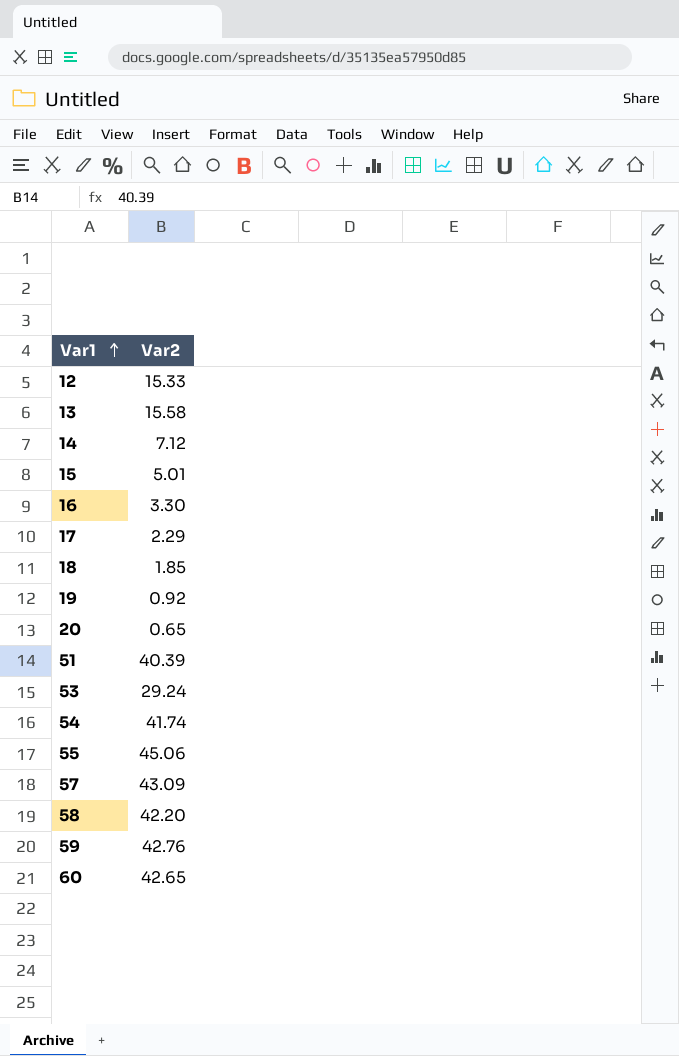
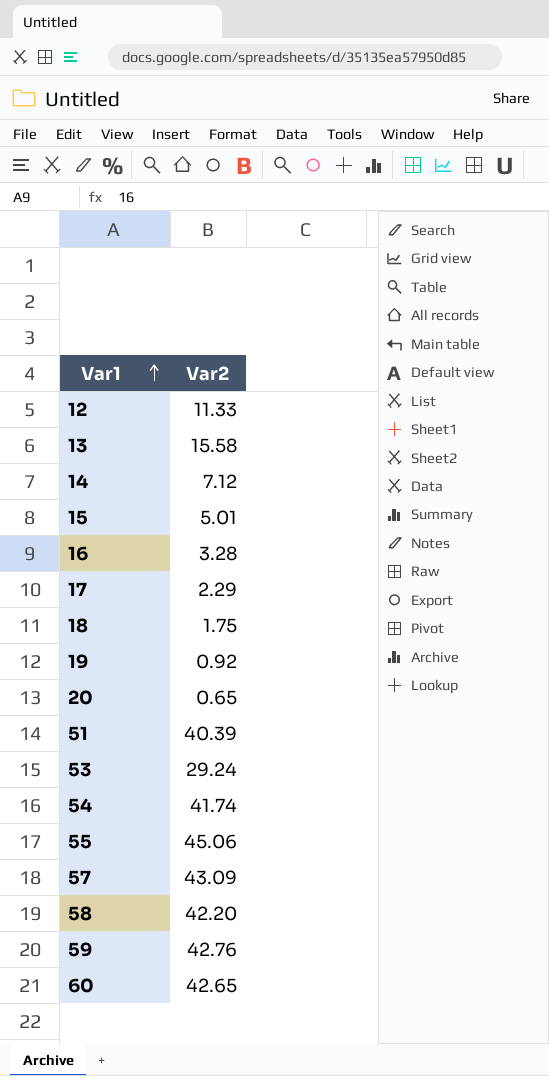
12 | Var2: 15.33 -> 11.33
16 | Var2: 3.30 -> 3.28
18 | Var2: 1.85 -> 1.75

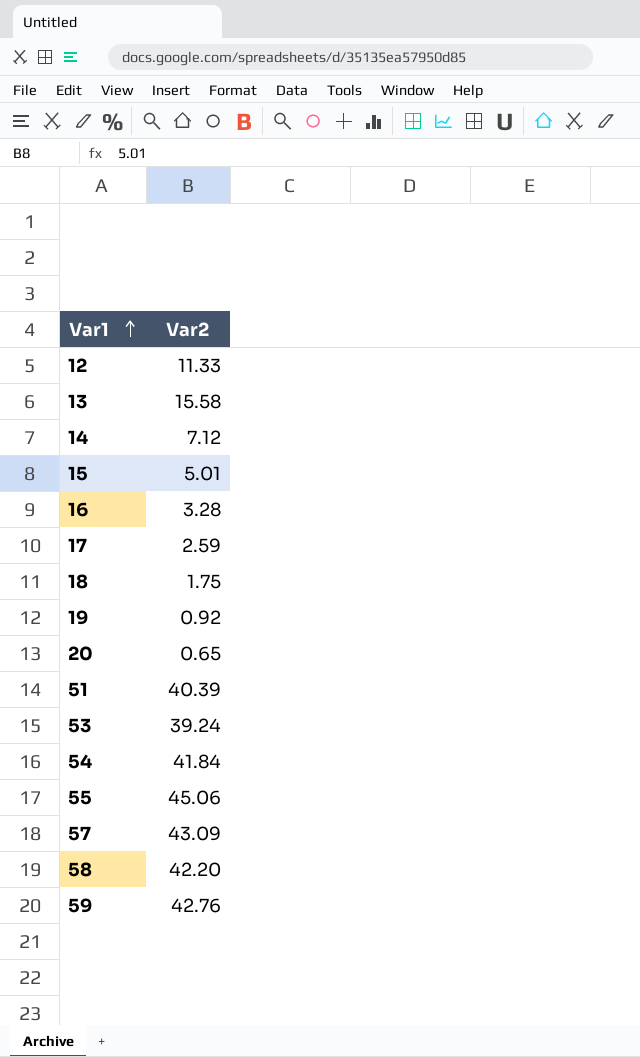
row 60: 42.65 -> none
17 | Var2: 2.29 -> 2.59
53 | Var2: 29.24 -> 39.24
54 | Var2: 41.74 -> 41.84

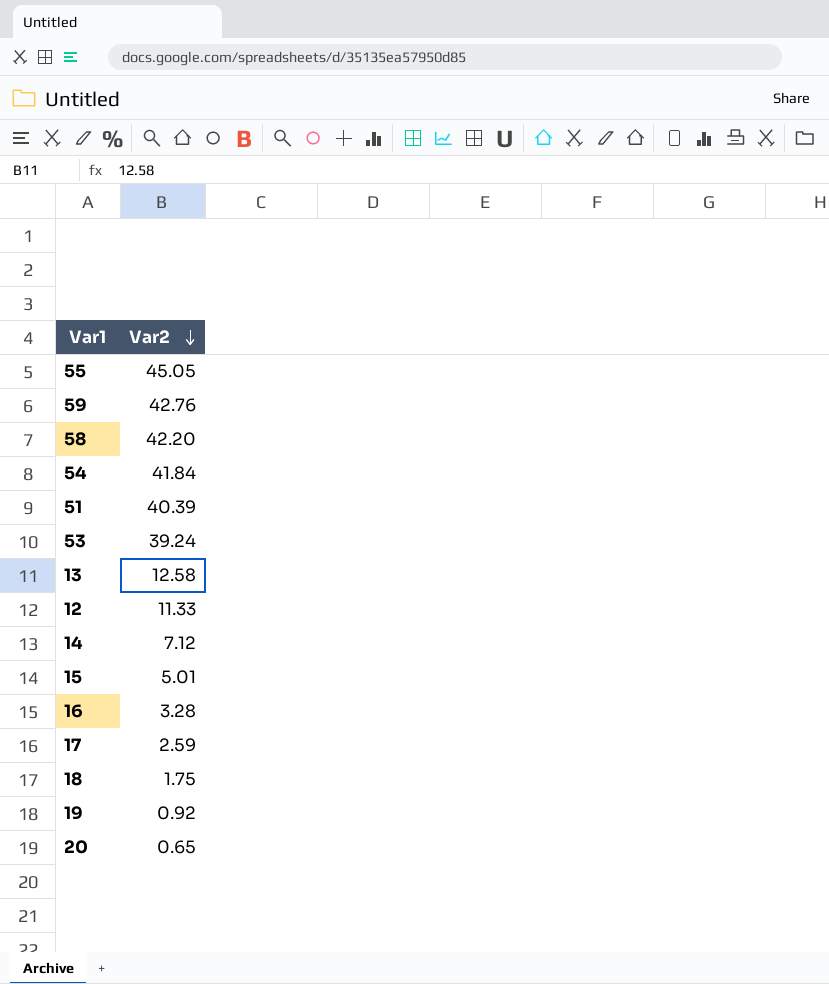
row order: Var1 ascending -> Var2 descending
row 57: 43.09 -> none
55 | Var2: 45.06 -> 45.05
13 | Var2: 15.58 -> 12.58

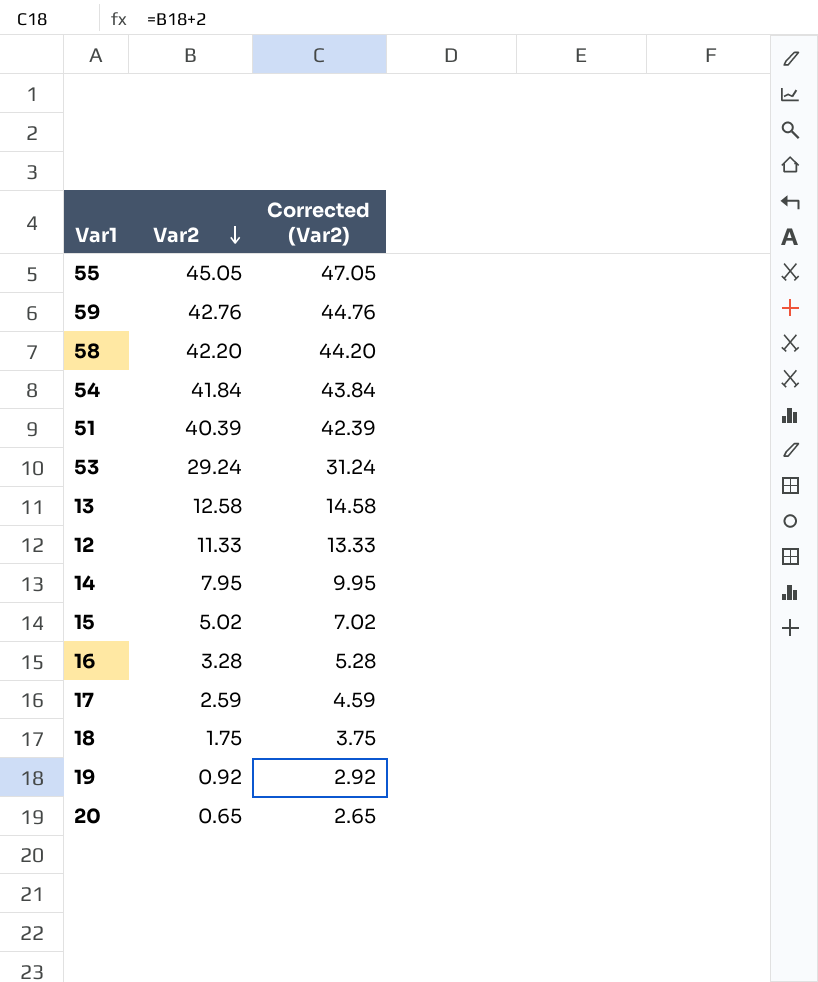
column Corrected (Var2) | formula: none -> [Var2] + 2
53 | Var2: 39.24 -> 29.24
14 | Var2: 7.12 -> 7.95
15 | Var2: 5.01 -> 5.02

